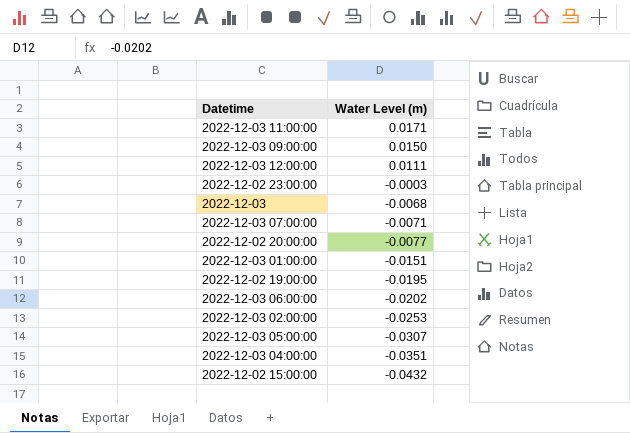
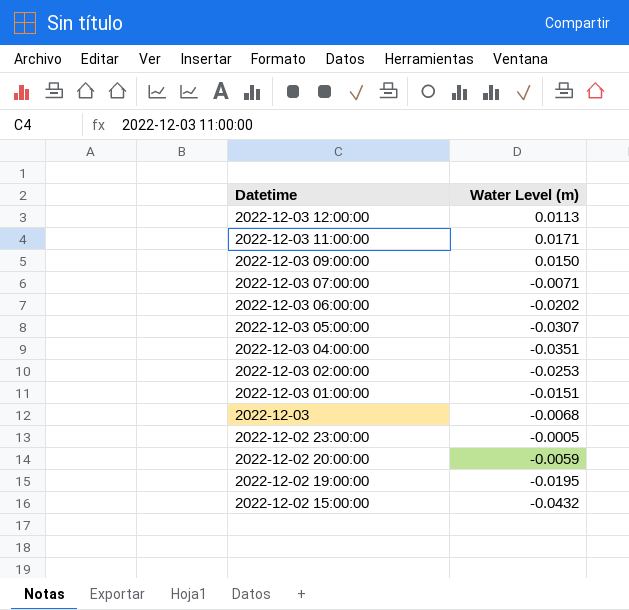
row order: Water Level (m) descending -> Datetime descending
2022-12-03 12:00:00 | Water Level (m): 0.0111 -> 0.0113
2022-12-02 23:00:00 | Water Level (m): -0.0003 -> -0.0005
2022-12-02 20:00:00 | Water Level (m): -0.0077 -> -0.0059

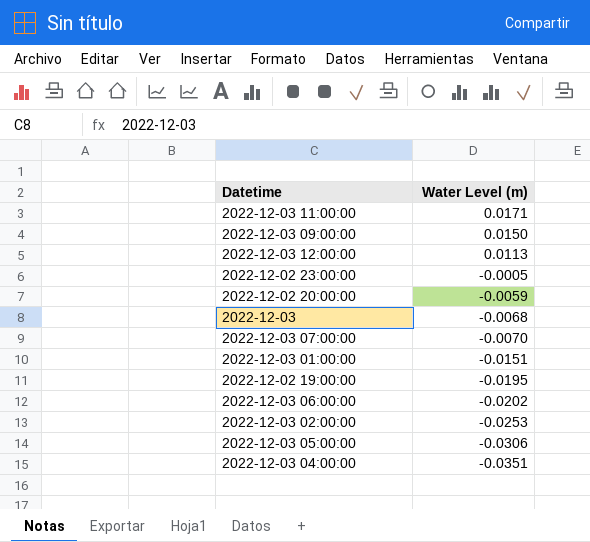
row order: Datetime descending -> Water Level (m) descending
row 2022-12-02 15:00:00: -0.0432 -> none
2022-12-03 07:00:00 | Water Level (m): -0.0071 -> -0.0070
2022-12-03 05:00:00 | Water Level (m): -0.0307 -> -0.0306

